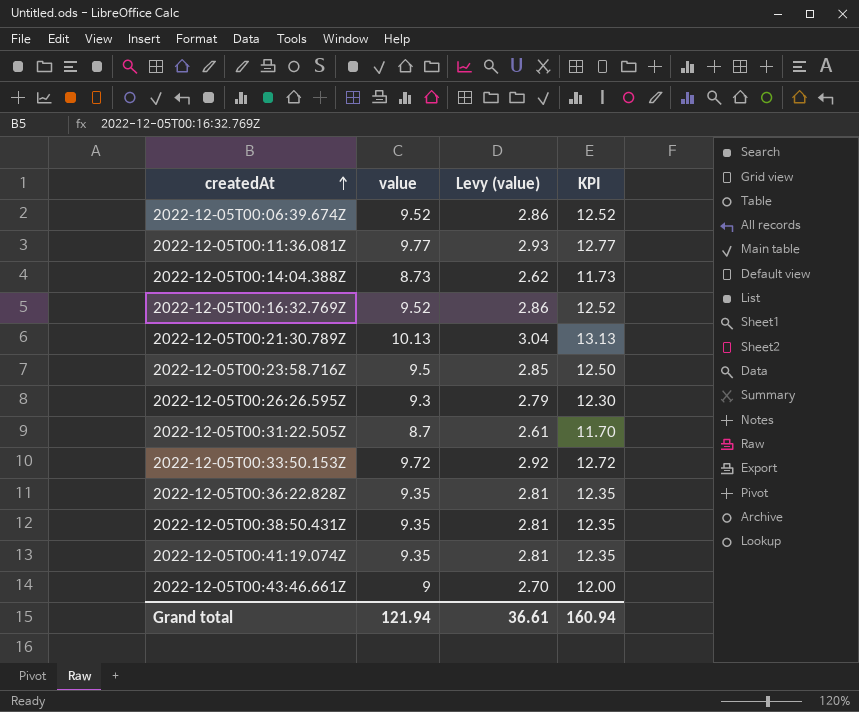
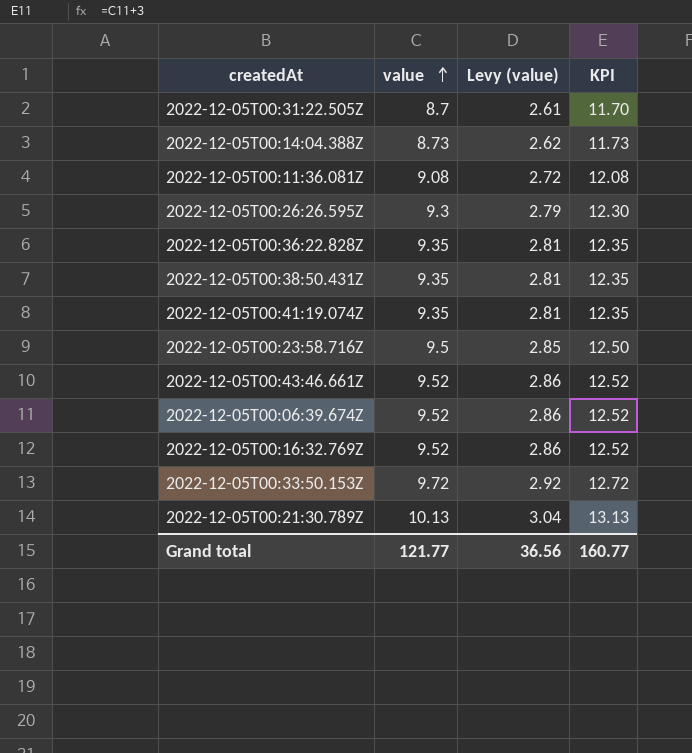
row order: createdAt ascending -> value ascending
2022-12-05T00:11:36.081Z | value: 9.77 -> 9.08
2022-12-05T00:11:36.081Z | Levy (value): 2.93 -> 2.72
2022-12-05T00:11:36.081Z | KPI: 12.77 -> 12.08
2022-12-05T00:43:46.661Z | value: 9 -> 9.52
2022-12-05T00:43:46.661Z | Levy (value): 2.70 -> 2.86
2022-12-05T00:43:46.661Z | KPI: 12.00 -> 12.52
Grand total | value: 121.94 -> 121.77
Grand total | Levy (value): 36.61 -> 36.56
Grand total | KPI: 160.94 -> 160.77

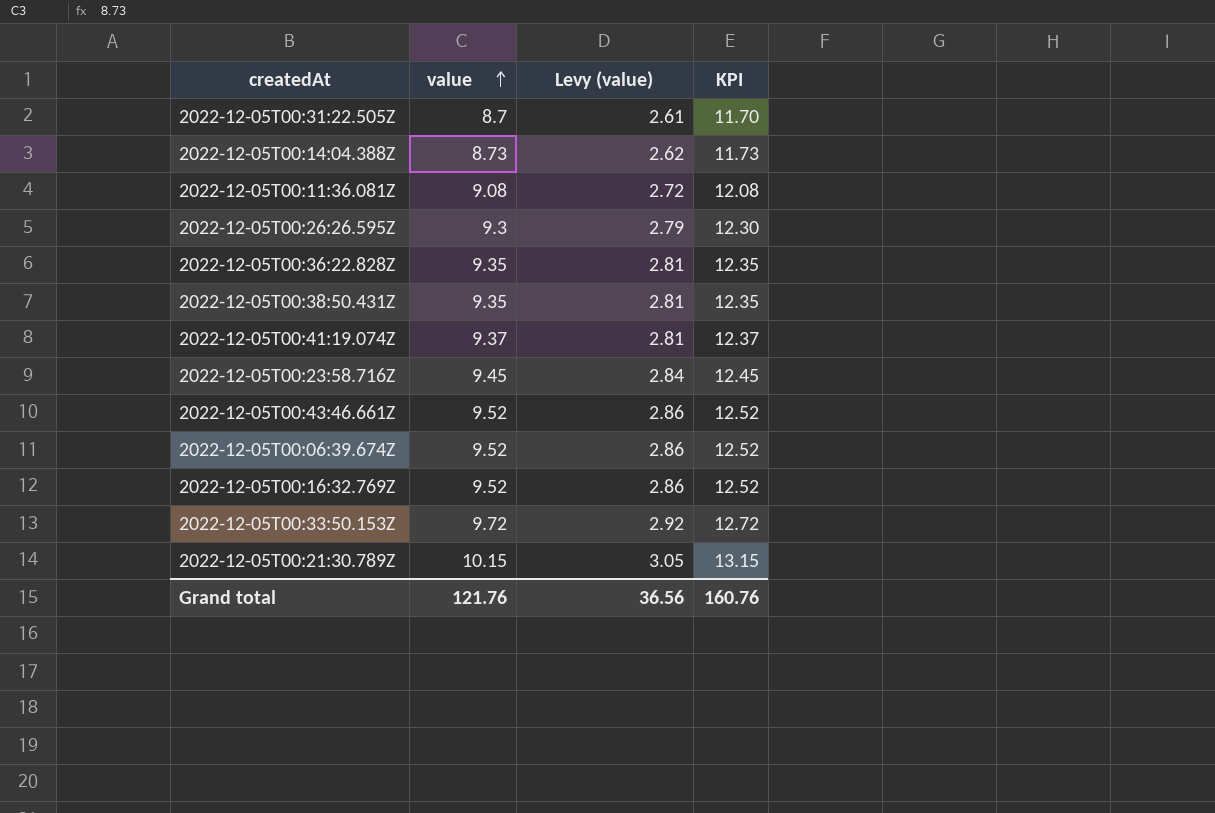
2022-12-05T00:41:19.074Z | value: 9.35 -> 9.37
2022-12-05T00:41:19.074Z | KPI: 12.35 -> 12.37
2022-12-05T00:23:58.716Z | value: 9.5 -> 9.45
2022-12-05T00:23:58.716Z | Levy (value): 2.85 -> 2.84
2022-12-05T00:23:58.716Z | KPI: 12.50 -> 12.45
2022-12-05T00:21:30.789Z | value: 10.13 -> 10.15
2022-12-05T00:21:30.789Z | Levy (value): 3.04 -> 3.05
2022-12-05T00:21:30.789Z | KPI: 13.13 -> 13.15
Grand total | value: 121.77 -> 121.76
Grand total | KPI: 160.77 -> 160.76

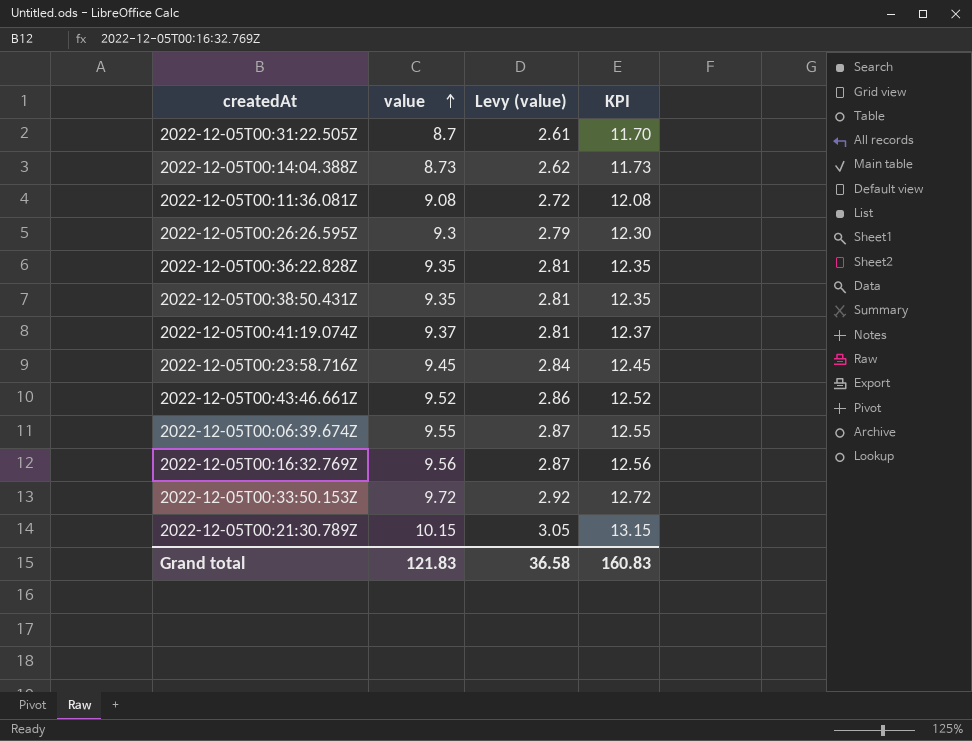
2022-12-05T00:06:39.674Z | value: 9.52 -> 9.55
2022-12-05T00:06:39.674Z | Levy (value): 2.86 -> 2.87
2022-12-05T00:06:39.674Z | KPI: 12.52 -> 12.55
2022-12-05T00:16:32.769Z | value: 9.52 -> 9.56
2022-12-05T00:16:32.769Z | Levy (value): 2.86 -> 2.87
2022-12-05T00:16:32.769Z | KPI: 12.52 -> 12.56
Grand total | value: 121.76 -> 121.83
Grand total | Levy (value): 36.56 -> 36.58
Grand total | KPI: 160.76 -> 160.83

